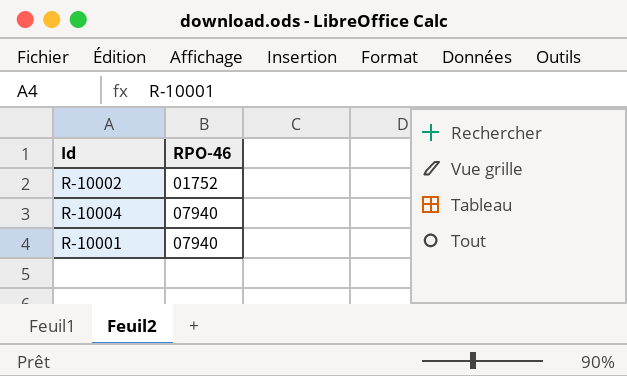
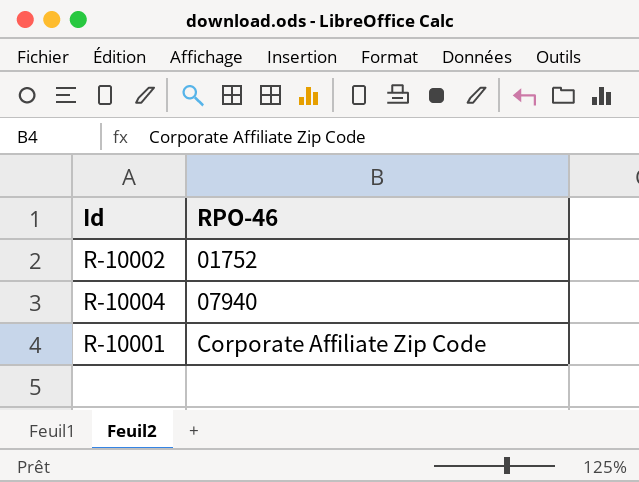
R-10001 | RPO-46: 07940 -> Corporate Affiliate Zip Code

